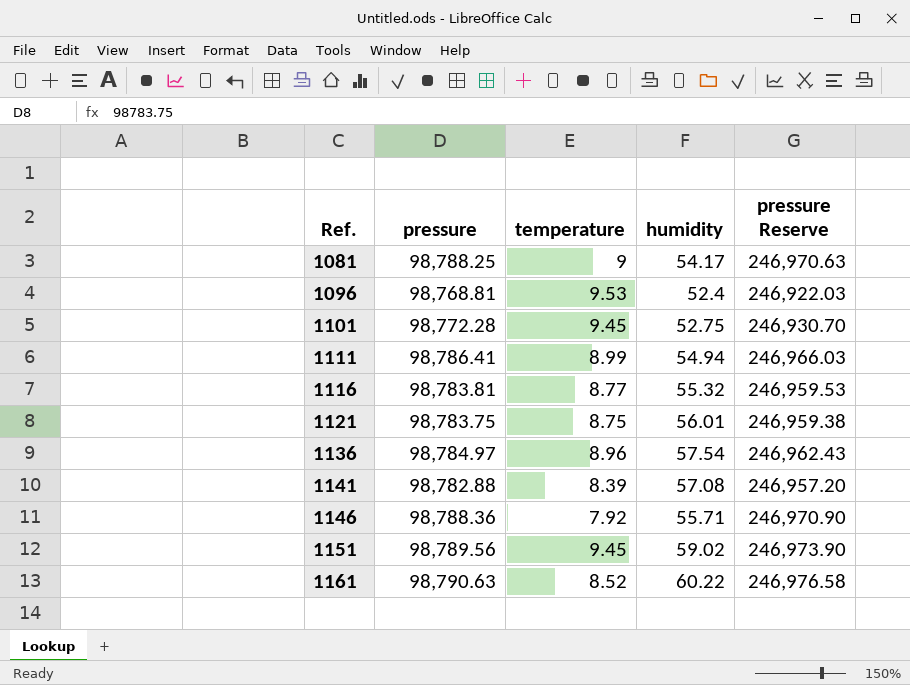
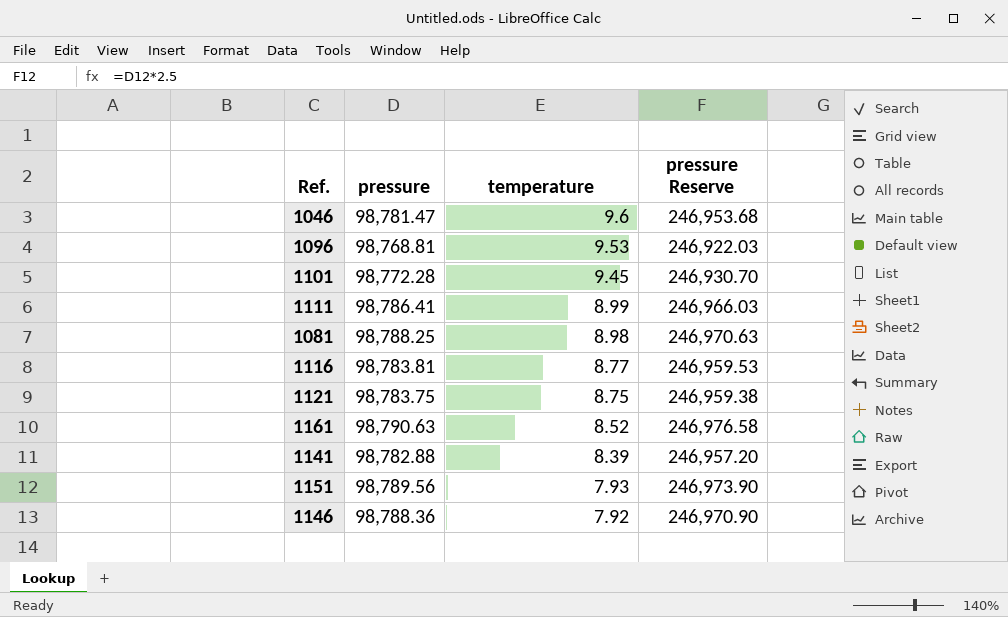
row order: Ref. ascending -> temperature descending
column humidity | position: 4 -> none
row 1136: 98,784.97 | 8.96 | 57.54 | 246,962.43 -> none
row 1046: none -> 98,781.47 | 9.6 | 246,953.68
1081 | temperature: 9 -> 8.98
1151 | temperature: 9.45 -> 7.93

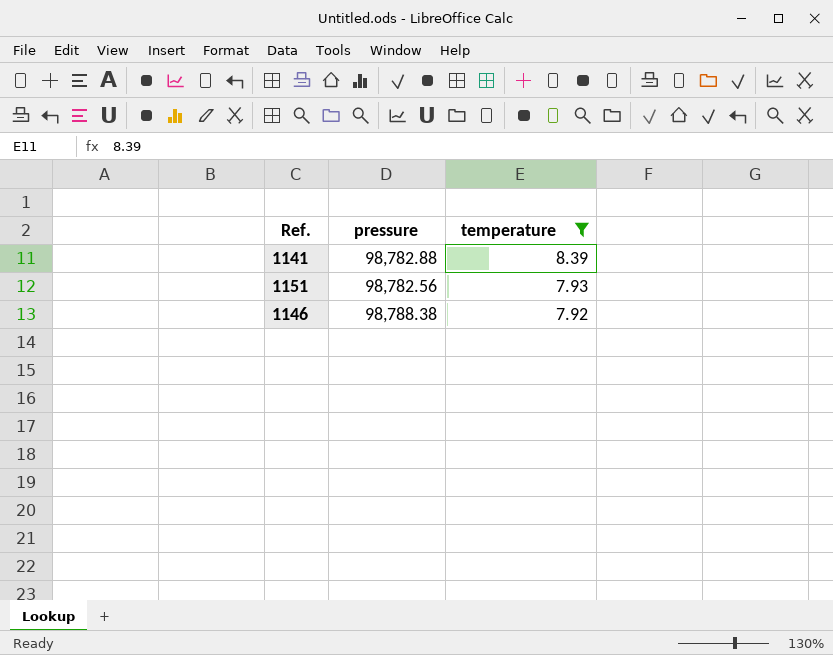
filter: none -> temperature <= 8.39
column pressure Reserve | formula: [pressure] * 2.5 -> none
1151 | pressure: 98,789.56 -> 98,782.56
1146 | pressure: 98,788.36 -> 98,788.38

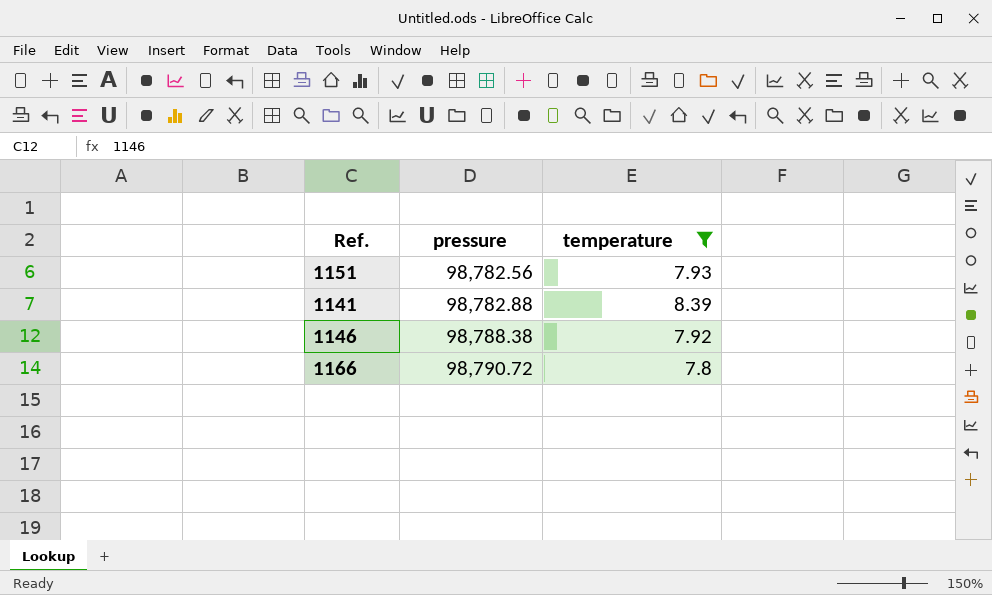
row order: temperature descending -> pressure ascending
row 1166: none -> 98,790.72 | 7.8

